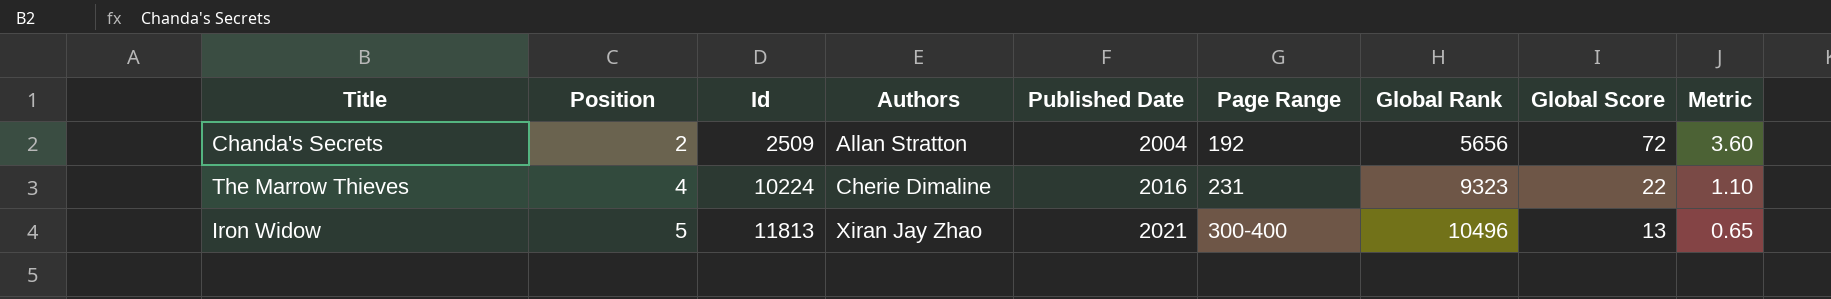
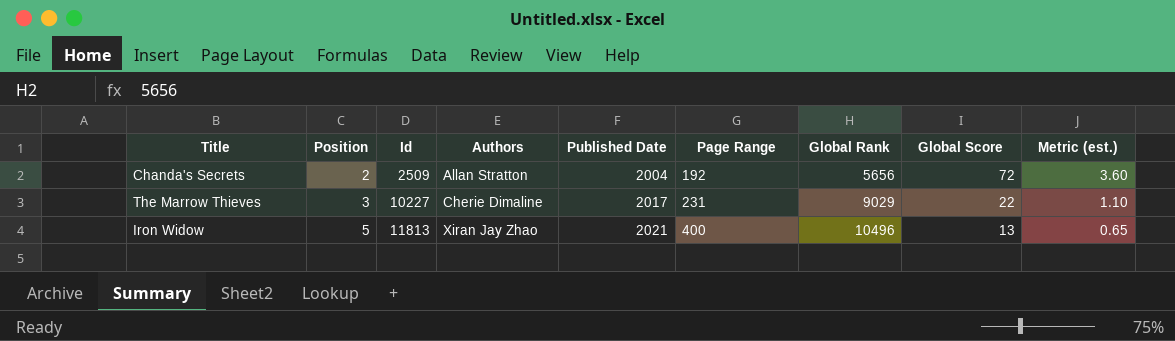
column name: Metric -> Metric (est.)
The Marrow Thieves | Position: 4 -> 3
The Marrow Thieves | Id: 10224 -> 10227
The Marrow Thieves | Published Date: 2016 -> 2017
The Marrow Thieves | Global Rank: 9323 -> 9029
Iron Widow | Page Range: 300-400 -> 400

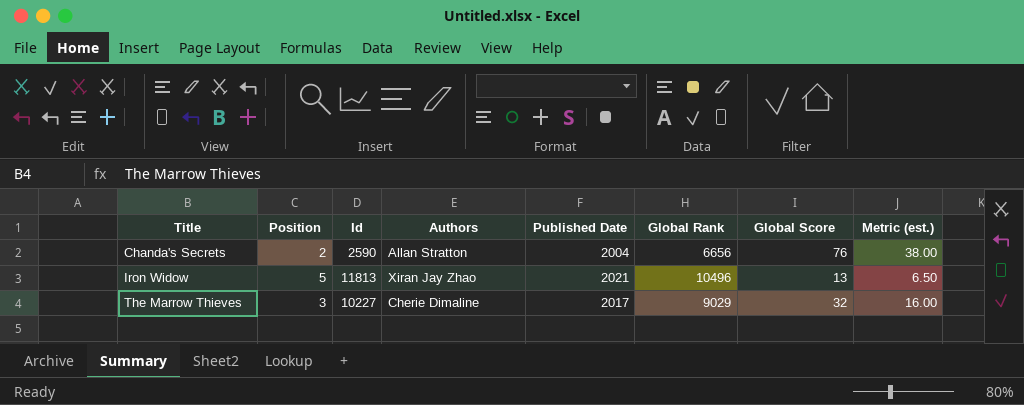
row order: Position ascending -> Title ascending
column Page Range | position: 6 -> none
column Metric (est.) | formula: [Global Score] * 0.05 -> [Global Score] * 0.5
Chanda's Secrets | Id: 2509 -> 2590
Chanda's Secrets | Global Rank: 5656 -> 6656
Chanda's Secrets | Global Score: 72 -> 76
The Marrow Thieves | Global Score: 22 -> 32

